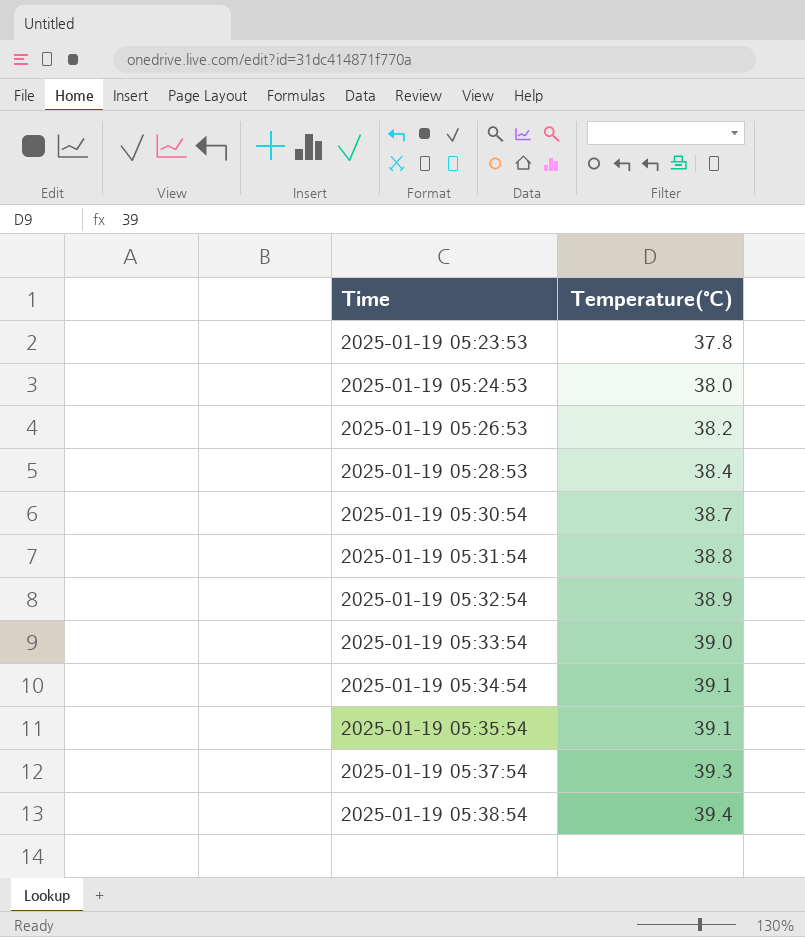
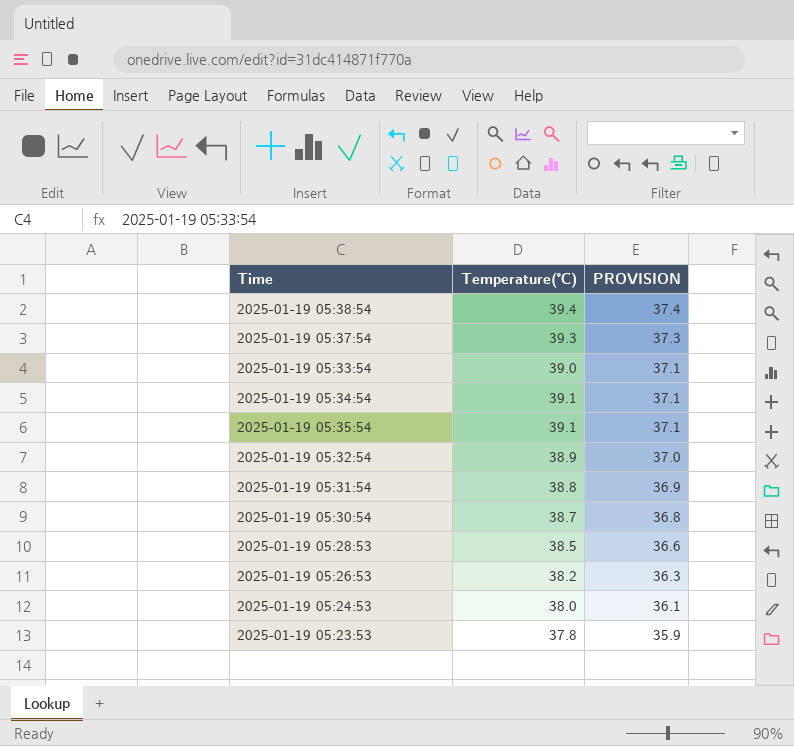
row order: Time ascending -> PROVISION descending
column PROVISION | formula: none -> [Temperature(℃)] * 0.95
2025-01-19 05:28:53 | Temperature(℃): 38.4 -> 38.5

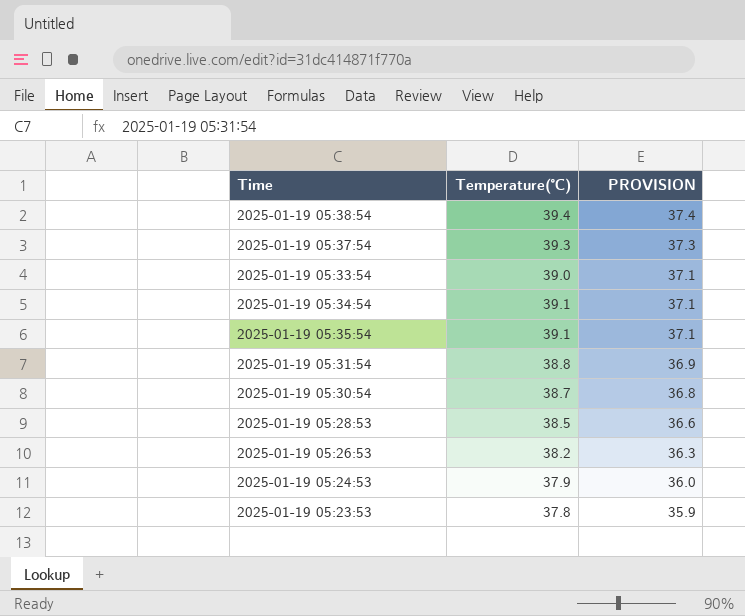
row 2025-01-19 05:32:54: 38.9 | 37.0 -> none
2025-01-19 05:24:53 | Temperature(℃): 38.0 -> 37.9
2025-01-19 05:24:53 | PROVISION: 36.1 -> 36.0

